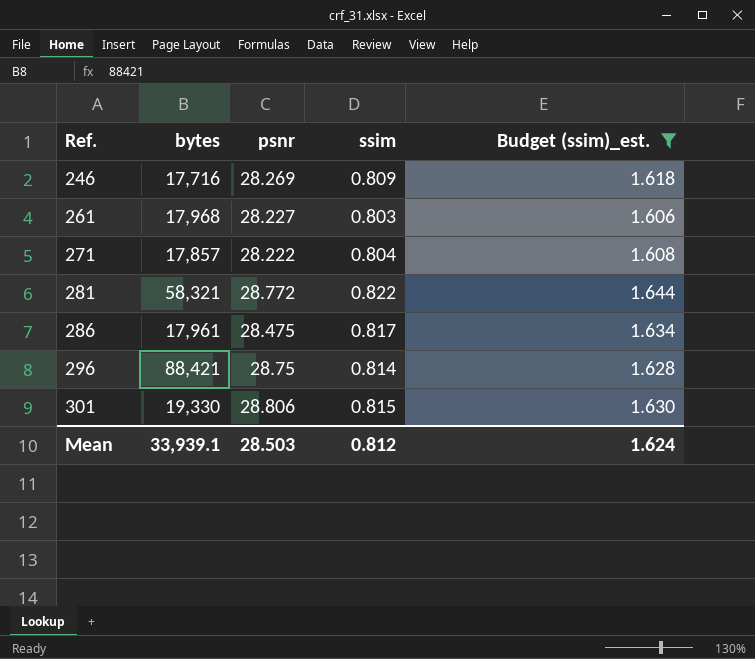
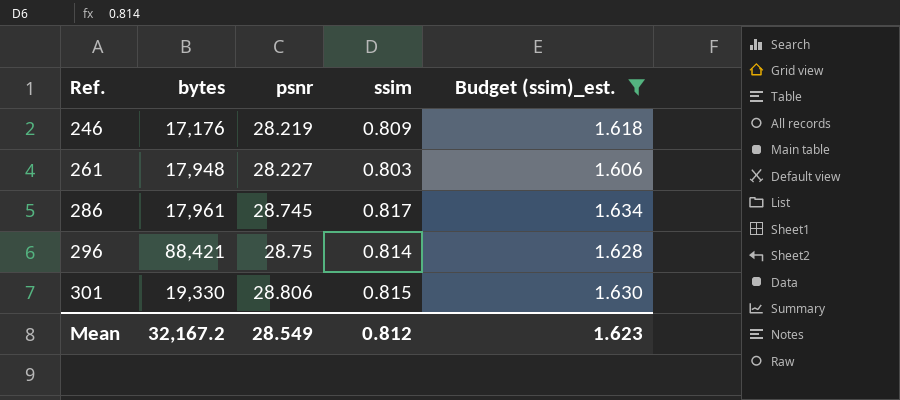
row 271: 17,857 | 28.222 | 0.804 | 1.608 -> none
row 281: 58,321 | 28.772 | 0.822 | 1.644 -> none
246 | bytes: 17,716 -> 17,176
246 | psnr: 28.269 -> 28.219
261 | bytes: 17,968 -> 17,948
286 | psnr: 28.475 -> 28.745
Mean | bytes: 33,939.1 -> 32,167.2
Mean | psnr: 28.503 -> 28.549
Mean | Budget (ssim)_est.: 1.624 -> 1.623

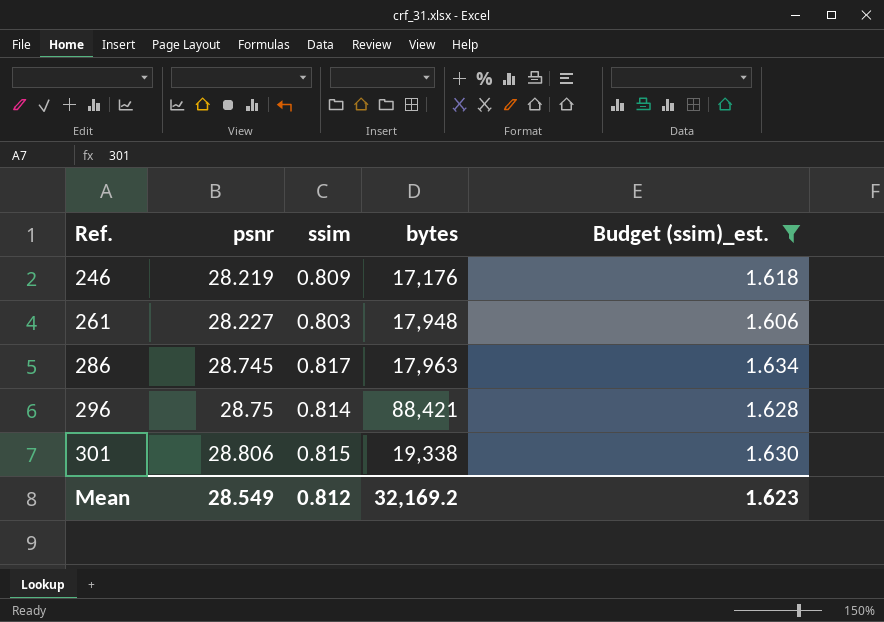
column bytes | position: 2 -> 4
286 | bytes: 17,961 -> 17,963
301 | bytes: 19,330 -> 19,338
Mean | bytes: 32,167.2 -> 32,169.2

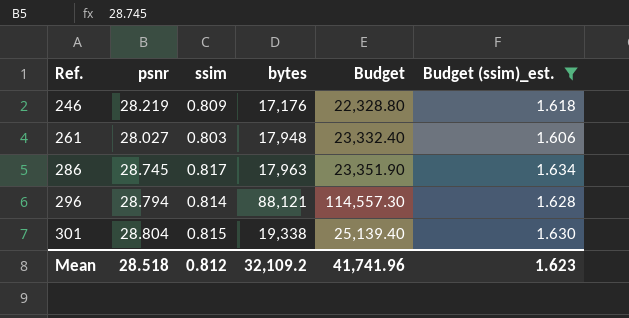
column Budget | formula: none -> [bytes] * 1.3
261 | psnr: 28.227 -> 28.027
296 | psnr: 28.75 -> 28.794
296 | bytes: 88,421 -> 88,121
301 | psnr: 28.806 -> 28.804
Mean | psnr: 28.549 -> 28.518
Mean | bytes: 32,169.2 -> 32,109.2

